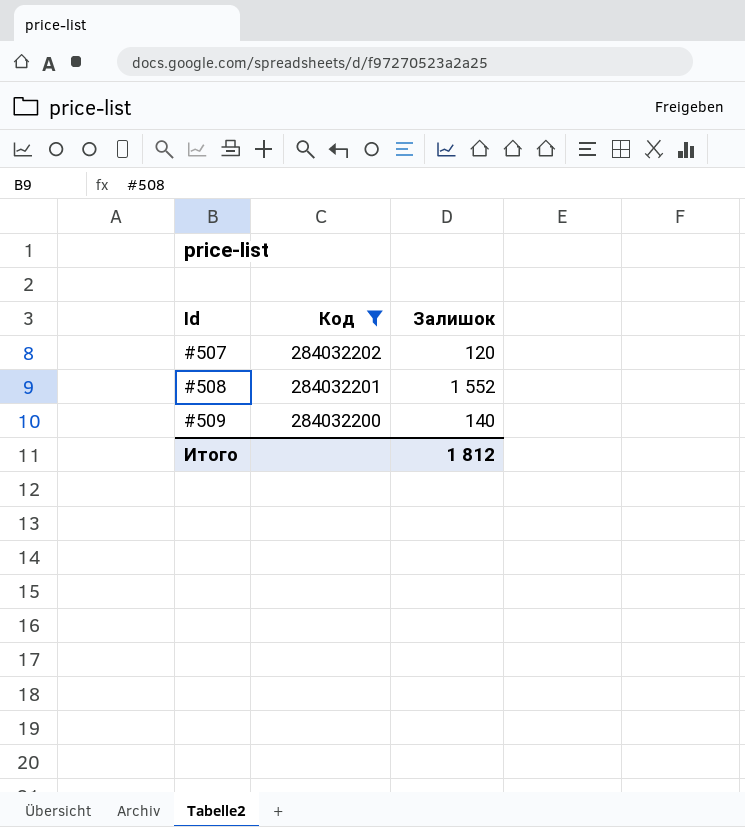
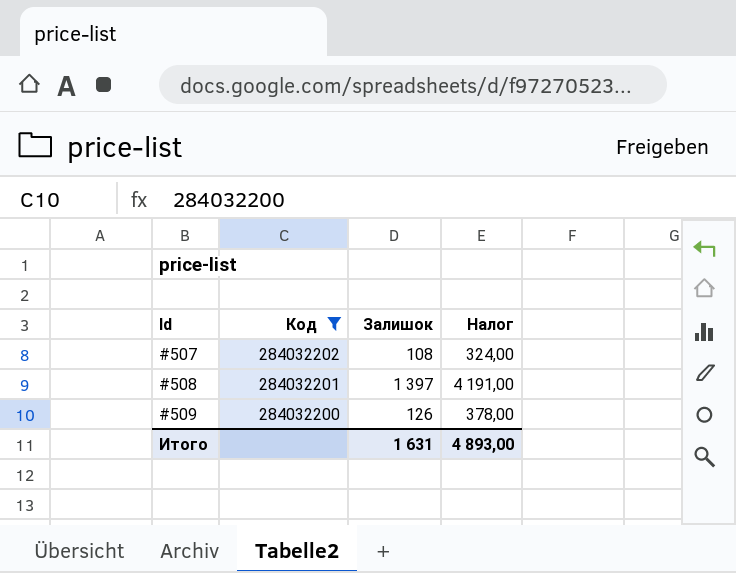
column Налог | formula: none -> [Залишок] * 3
#507 | Залишок: 120 -> 108
#508 | Залишок: 1 552 -> 1 397
#509 | Залишок: 140 -> 126
Итого | Залишок: 1 812 -> 1 631

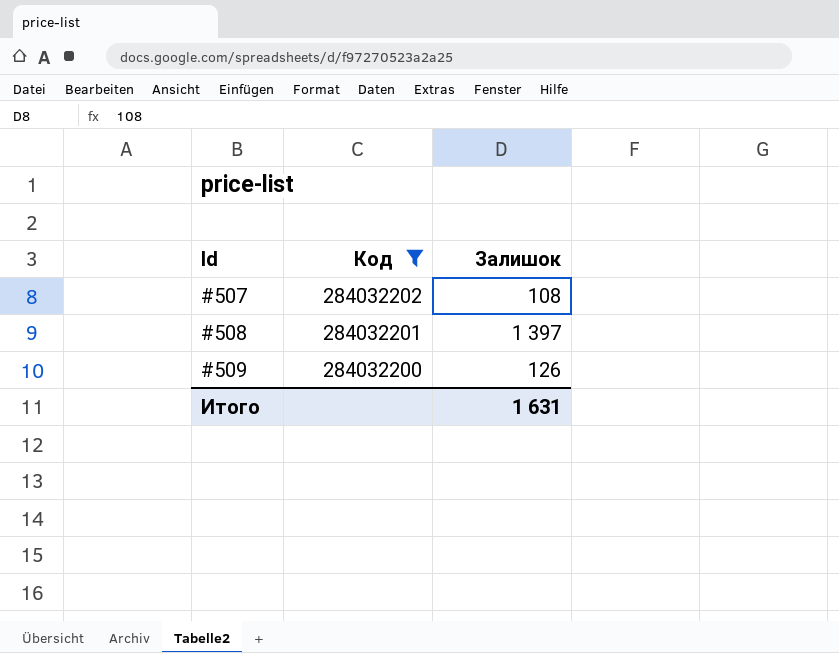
column Налог | formula: [Залишок] * 3 -> none

